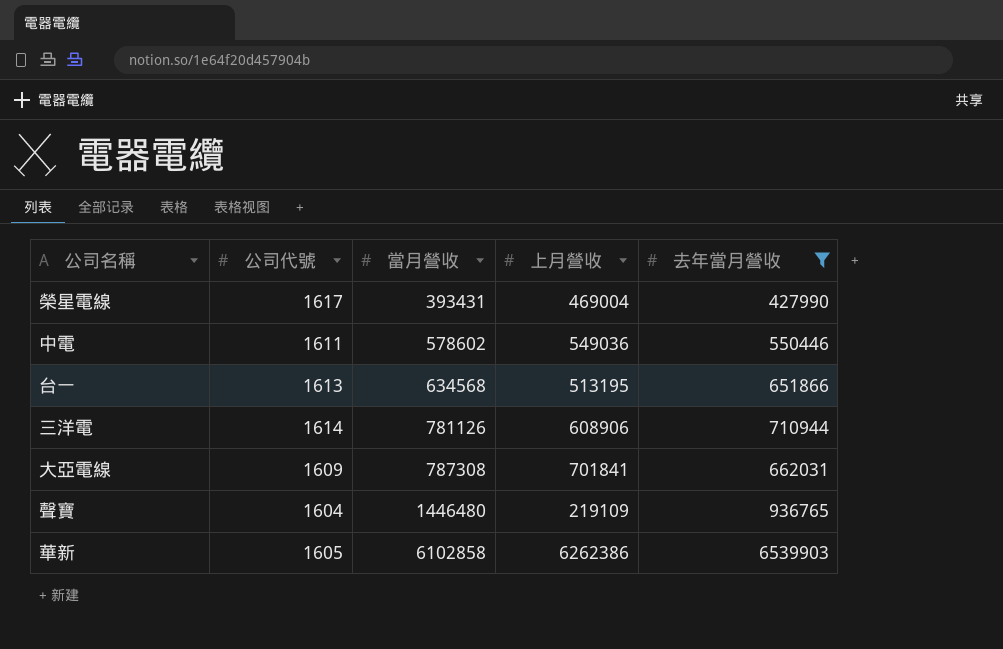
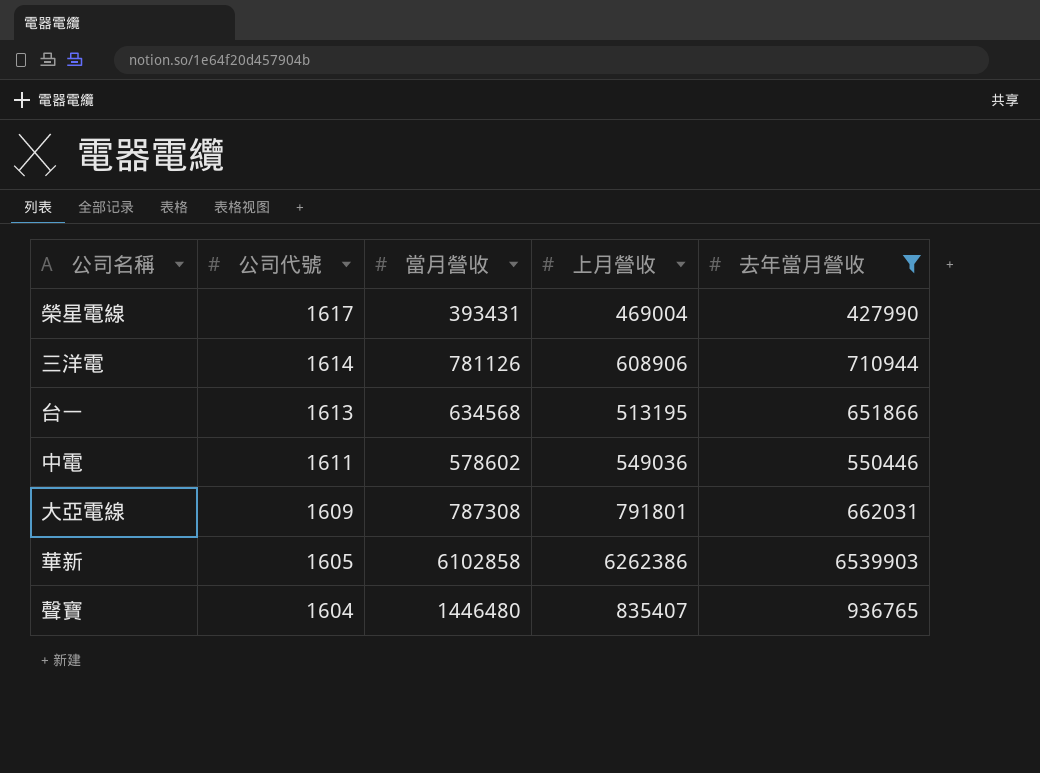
row order: 當月營收 ascending -> 公司代號 descending
大亞電線 | 上月營收: 701841 -> 791801
聲寶 | 上月營收: 219109 -> 835407

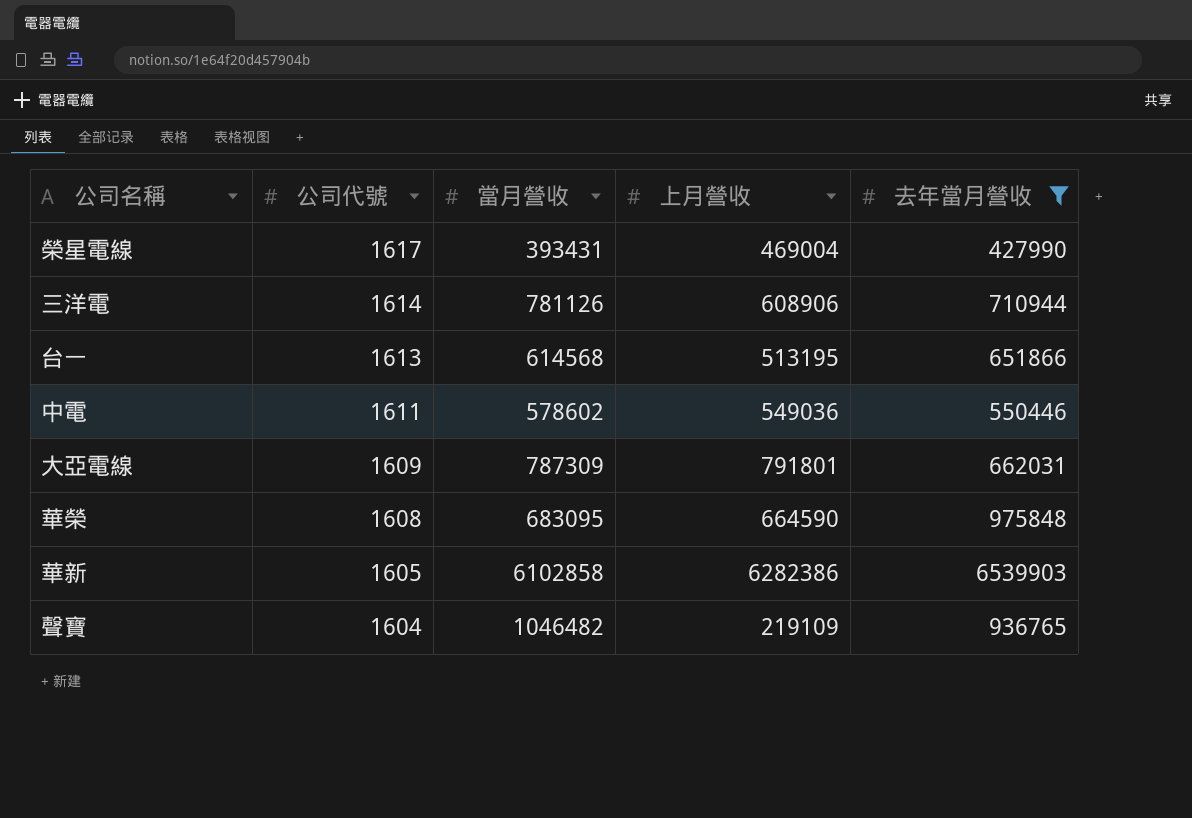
台一 | 當月營收: 634568 -> 614568
大亞電線 | 當月營收: 787308 -> 787309
row 華榮: none -> 1608 | 683095 | 664590 | 975848
華新 | 上月營收: 6262386 -> 6282386
聲寶 | 當月營收: 1446480 -> 1046482
聲寶 | 上月營收: 835407 -> 219109

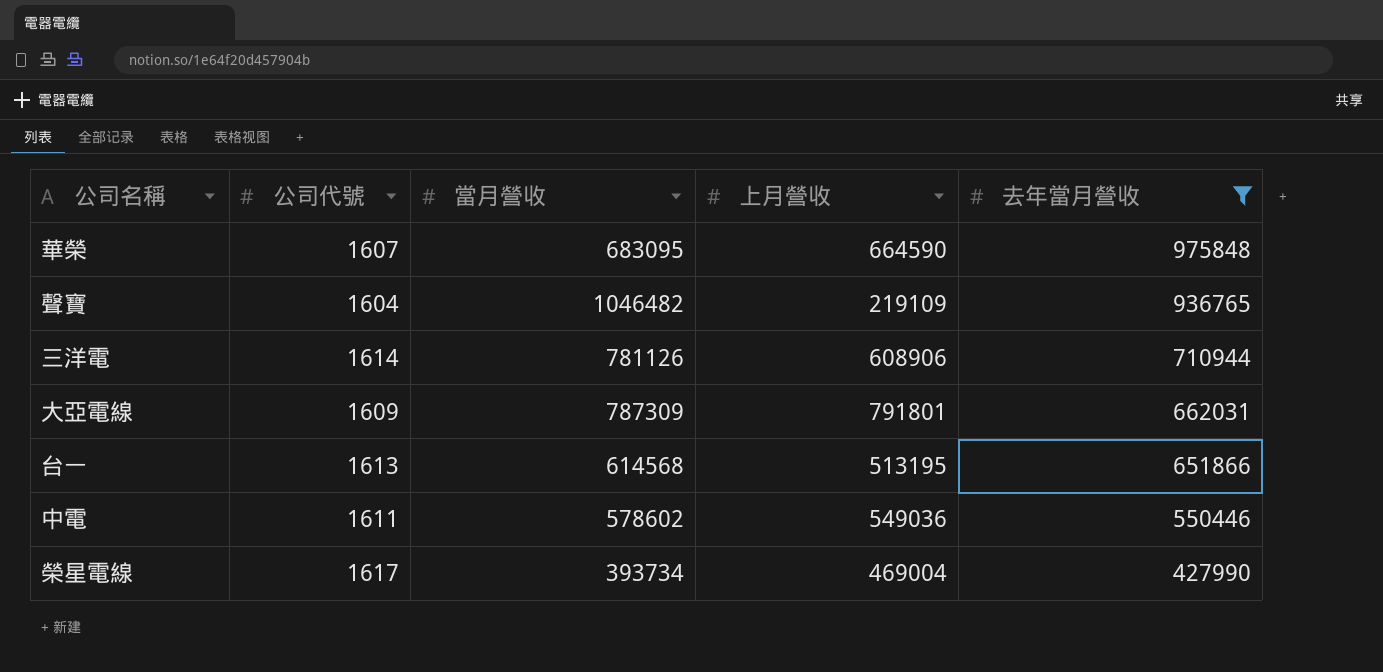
row order: 公司代號 descending -> 去年當月營收 descending
row 華新: 1605 | 6102858 | 6282386 | 6539903 -> none
華榮 | 公司代號: 1608 -> 1607
榮星電線 | 當月營收: 393431 -> 393734

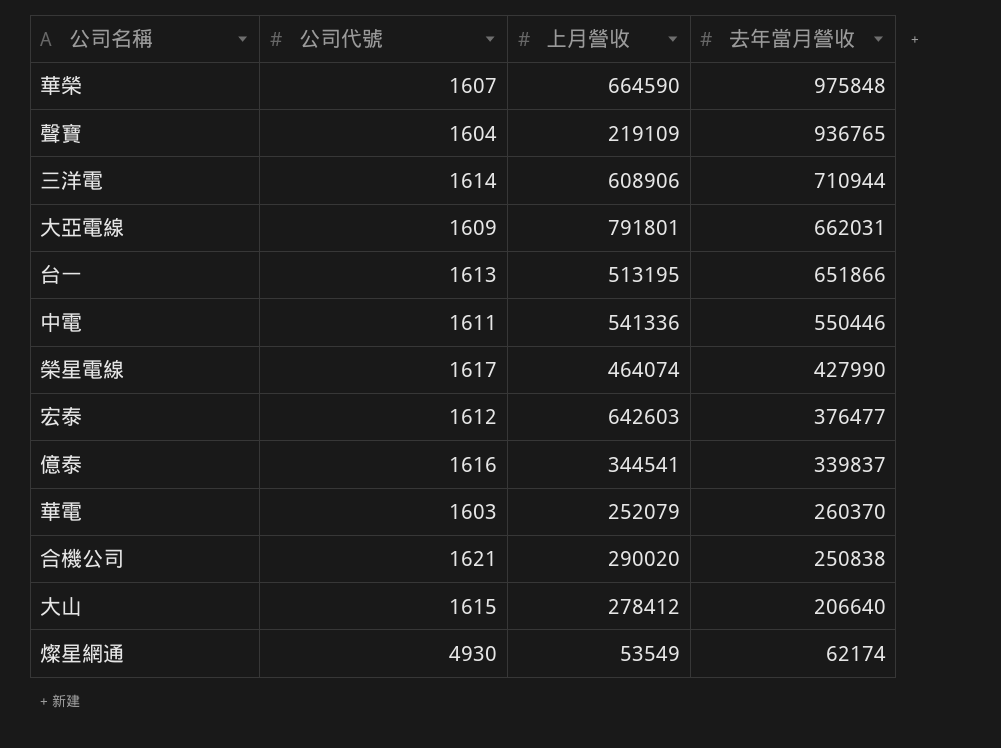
filter: 去年當月營收 >= 427990 -> none
column 當月營收 | position: 3 -> none
中電 | 上月營收: 549036 -> 541336
榮星電線 | 上月營收: 469004 -> 464074

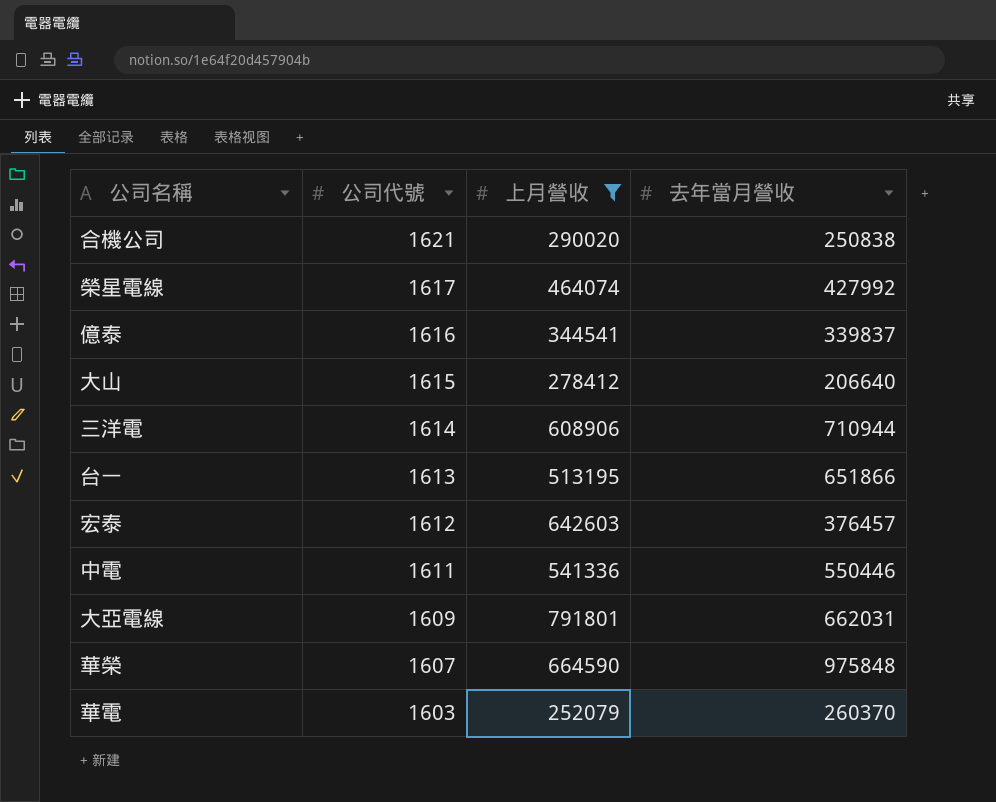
filter: none -> 上月營收 >= 252079
row order: 去年當月營收 descending -> 公司代號 descending
榮星電線 | 去年當月營收: 427990 -> 427992
宏泰 | 去年當月營收: 376477 -> 376457

